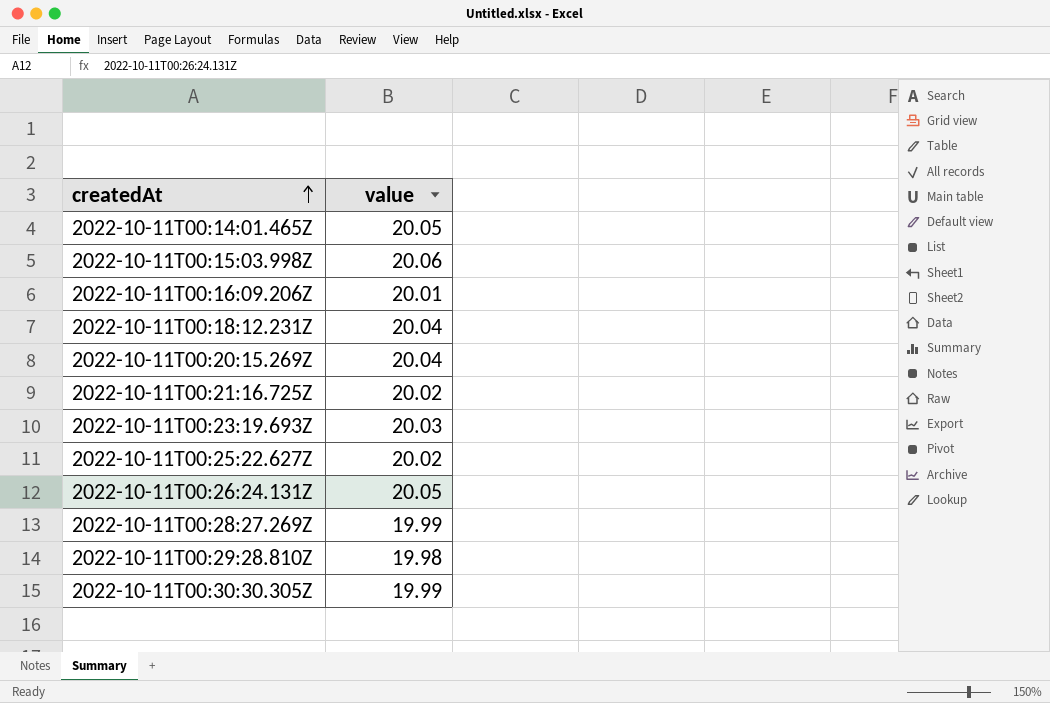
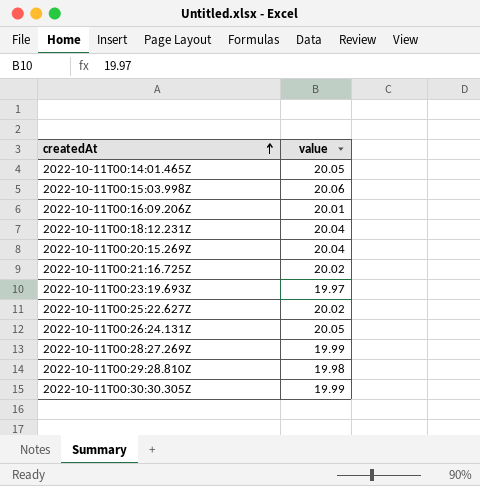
2022-10-11T00:23:19.693Z | value: 20.03 -> 19.97

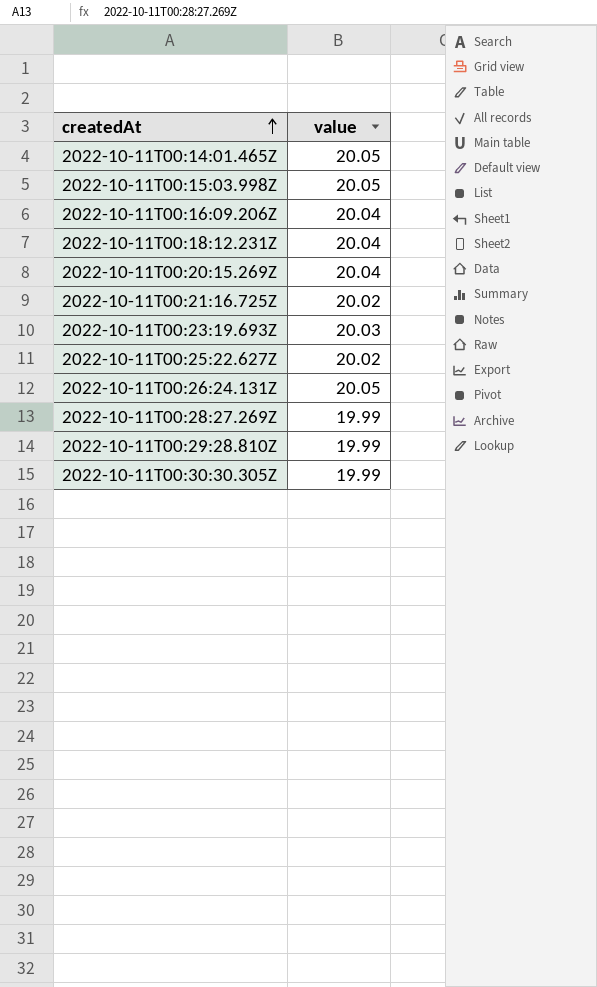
2022-10-11T00:15:03.998Z | value: 20.06 -> 20.05
2022-10-11T00:16:09.206Z | value: 20.01 -> 20.04
2022-10-11T00:23:19.693Z | value: 19.97 -> 20.03
2022-10-11T00:29:28.810Z | value: 19.98 -> 19.99

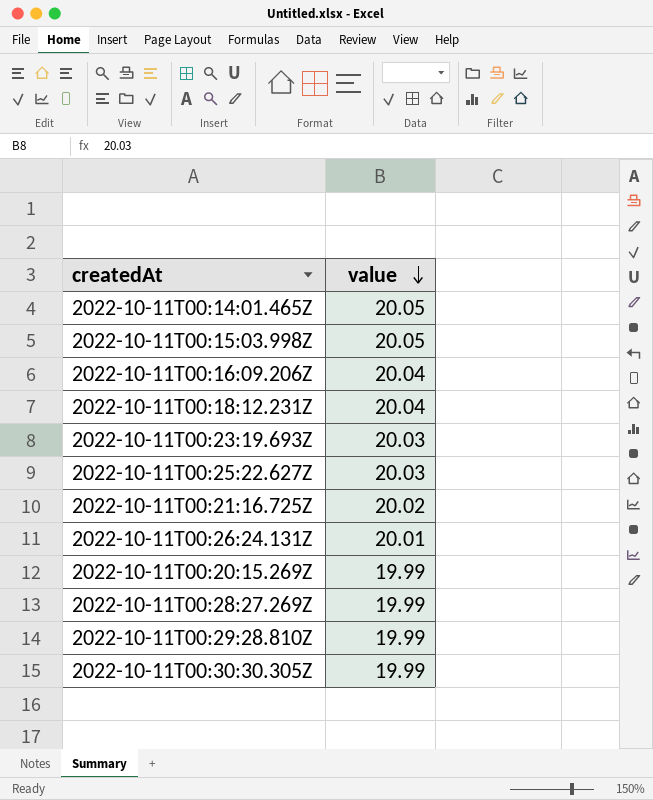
row order: createdAt ascending -> value descending
2022-10-11T00:25:22.627Z | value: 20.02 -> 20.03
2022-10-11T00:26:24.131Z | value: 20.05 -> 20.01
2022-10-11T00:20:15.269Z | value: 20.04 -> 19.99

